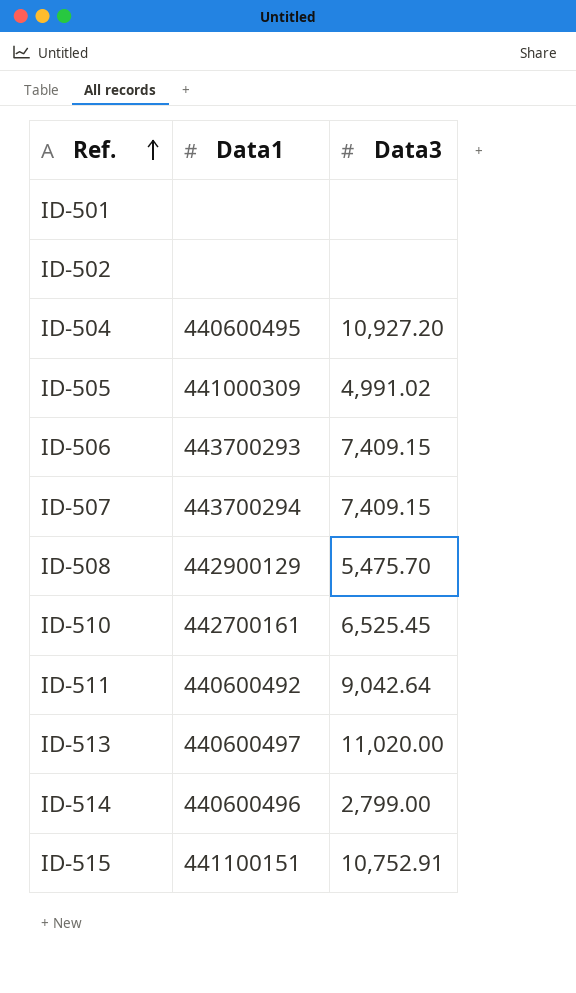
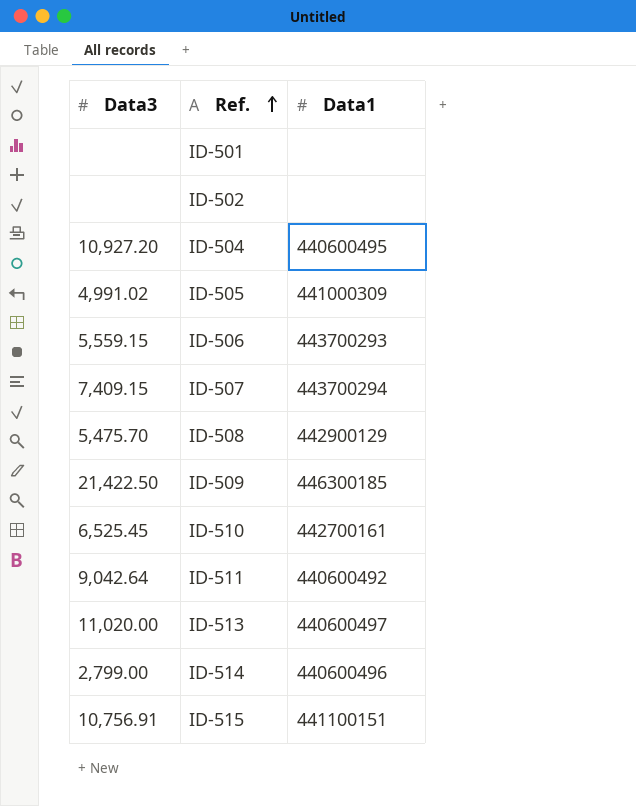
column Data3 | position: 3 -> 1
ID-506 | Data3: 7,409.15 -> 5,559.15
row ID-509: none -> 21,422.50 | 446300185
ID-515 | Data3: 10,752.91 -> 10,756.91

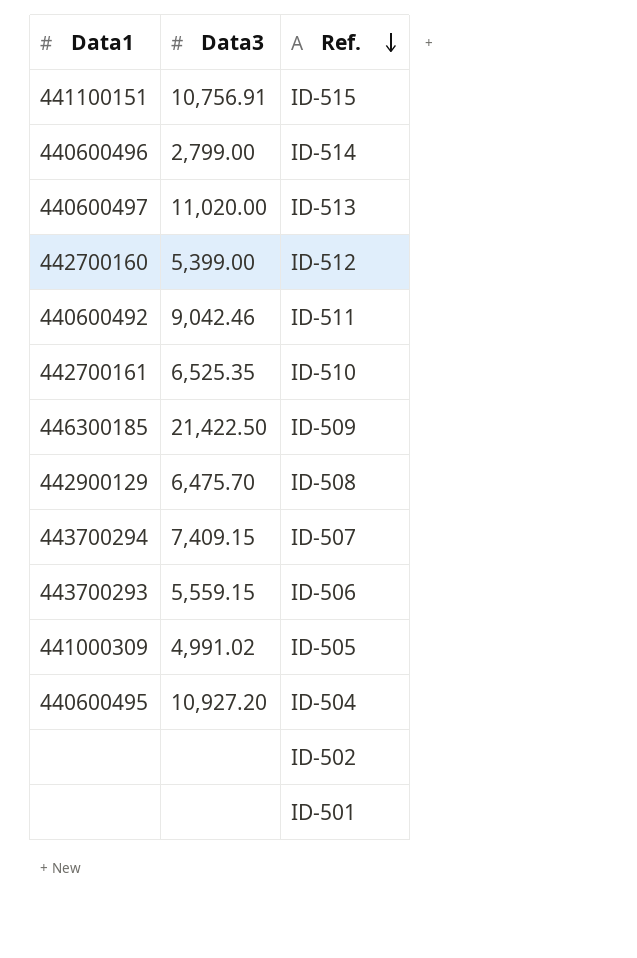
row order: Ref. ascending -> Ref. descending
column Data1 | position: 3 -> 1
row ID-512: none -> 442700160 | 5,399.00
ID-511 | Data3: 9,042.64 -> 9,042.46
ID-510 | Data3: 6,525.45 -> 6,525.35
ID-508 | Data3: 5,475.70 -> 6,475.70

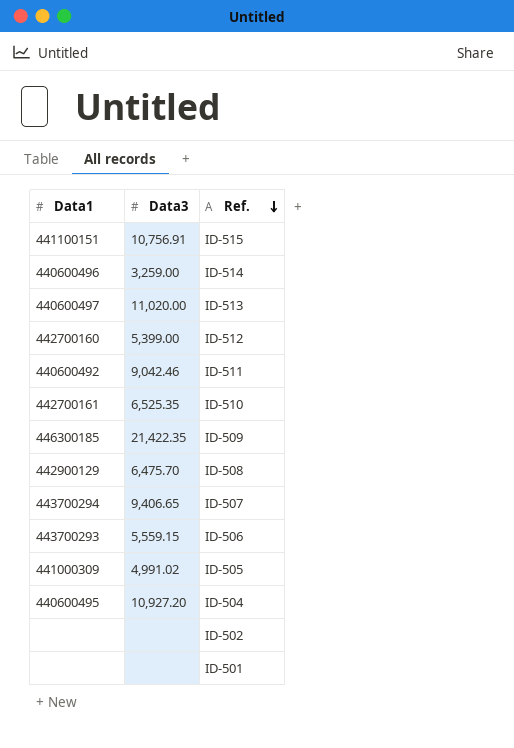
ID-514 | Data3: 2,799.00 -> 3,259.00
ID-509 | Data3: 21,422.50 -> 21,422.35
ID-507 | Data3: 7,409.15 -> 9,406.65

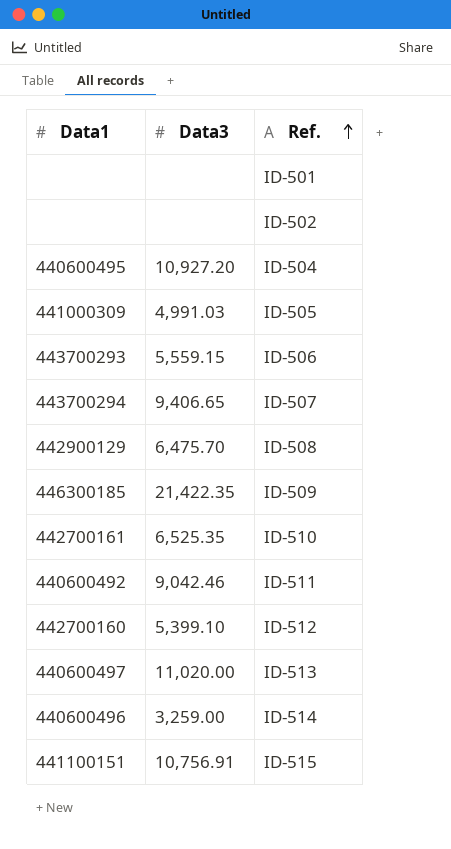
row order: Ref. descending -> Ref. ascending
ID-505 | Data3: 4,991.02 -> 4,991.03
ID-512 | Data3: 5,399.00 -> 5,399.10

